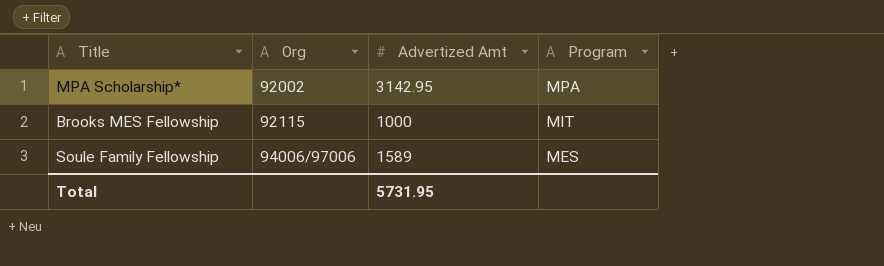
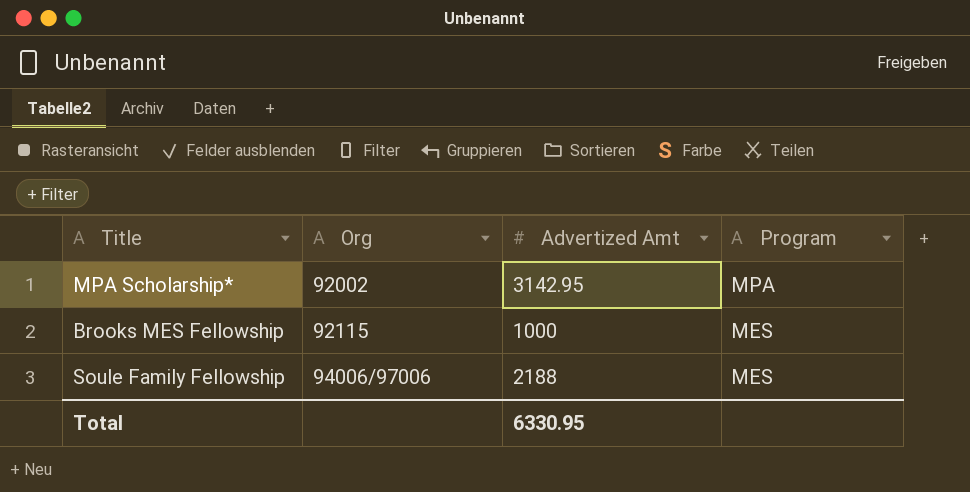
Brooks MES Fellowship | Program: MIT -> MES
Soule Family Fellowship | Advertized Amt: 1589 -> 2188
Total | Advertized Amt: 5731.95 -> 6330.95

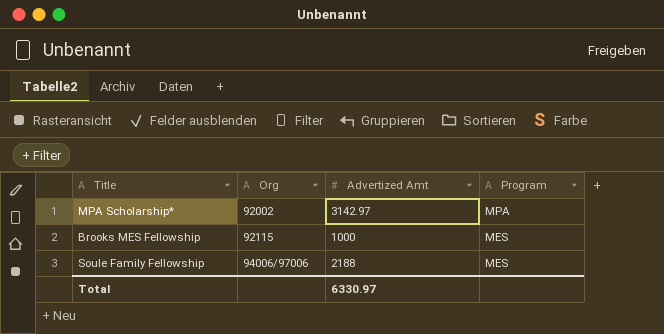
MPA Scholarship* | Advertized Amt: 3142.95 -> 3142.97
Total | Advertized Amt: 6330.95 -> 6330.97

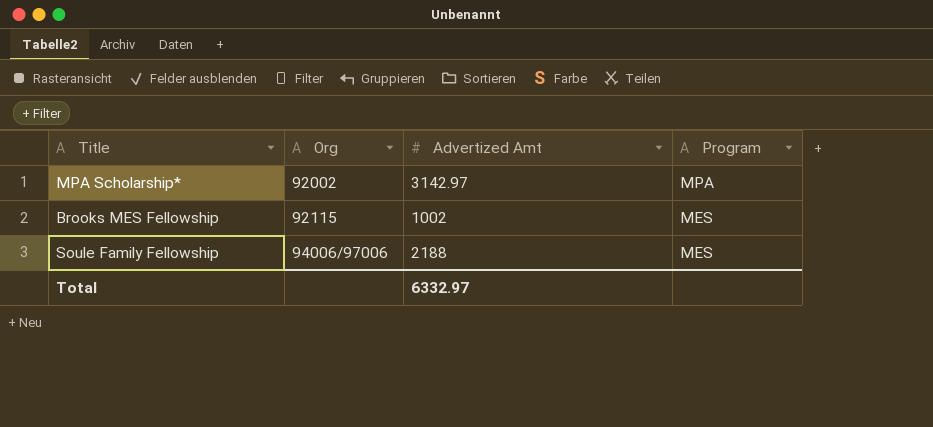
Brooks MES Fellowship | Advertized Amt: 1000 -> 1002
Total | Advertized Amt: 6330.97 -> 6332.97

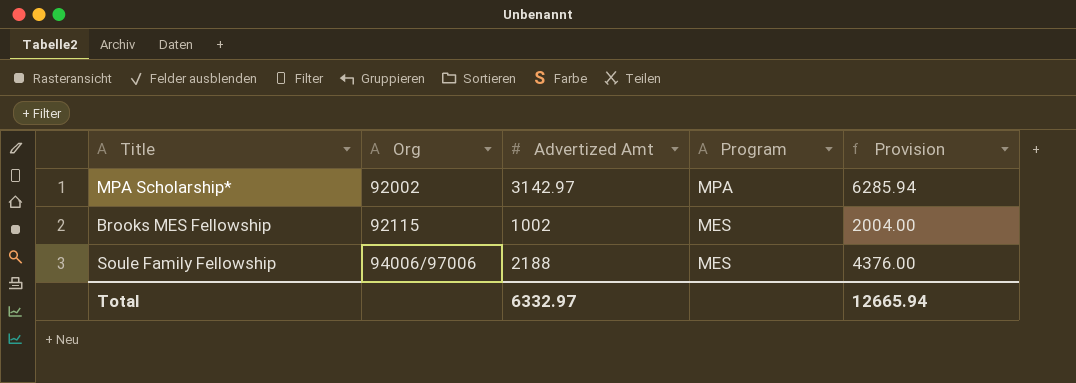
column Provision | formula: none -> [Advertized Amt] * 2

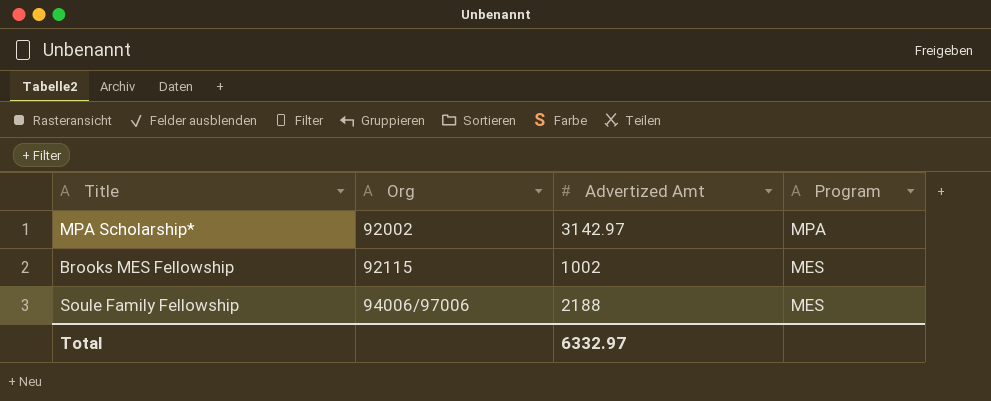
column Provision | formula: [Advertized Amt] * 2 -> none

